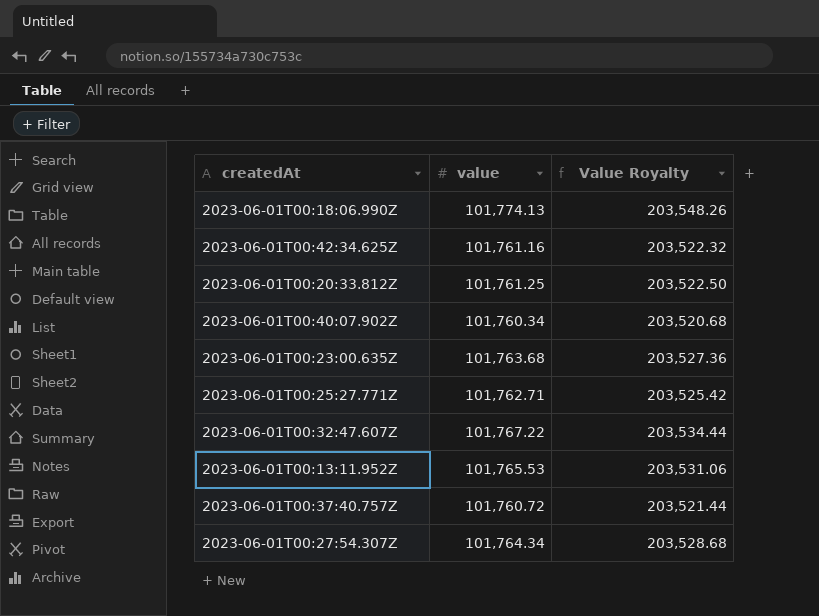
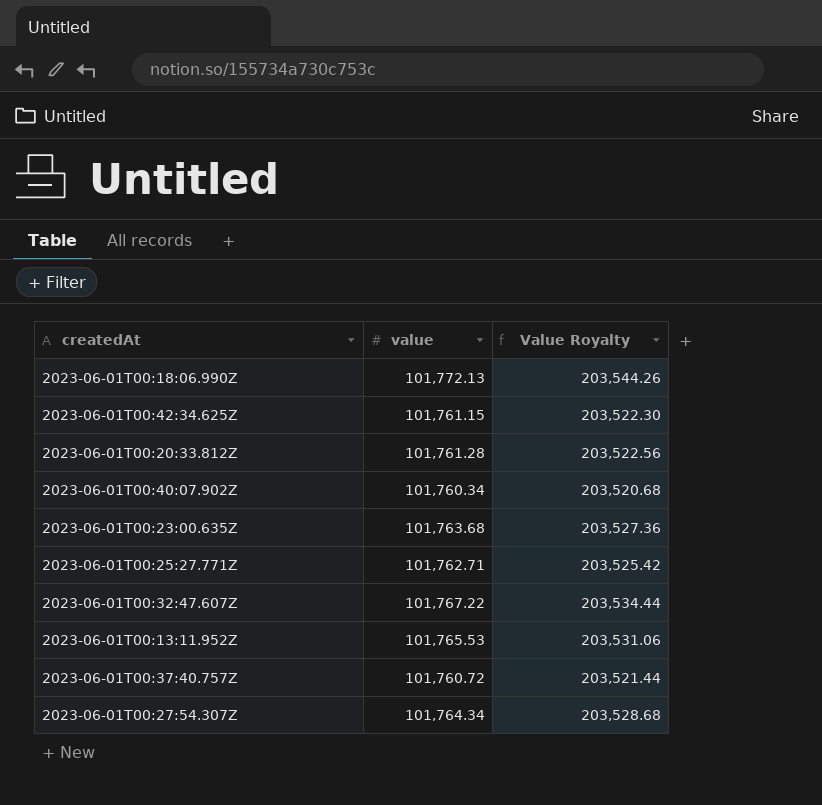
2023-06-01T00:18:06.990Z | value: 101,774.13 -> 101,772.13
2023-06-01T00:18:06.990Z | Value Royalty: 203,548.26 -> 203,544.26
2023-06-01T00:42:34.625Z | value: 101,761.16 -> 101,761.15
2023-06-01T00:42:34.625Z | Value Royalty: 203,522.32 -> 203,522.30
2023-06-01T00:20:33.812Z | value: 101,761.25 -> 101,761.28
2023-06-01T00:20:33.812Z | Value Royalty: 203,522.50 -> 203,522.56

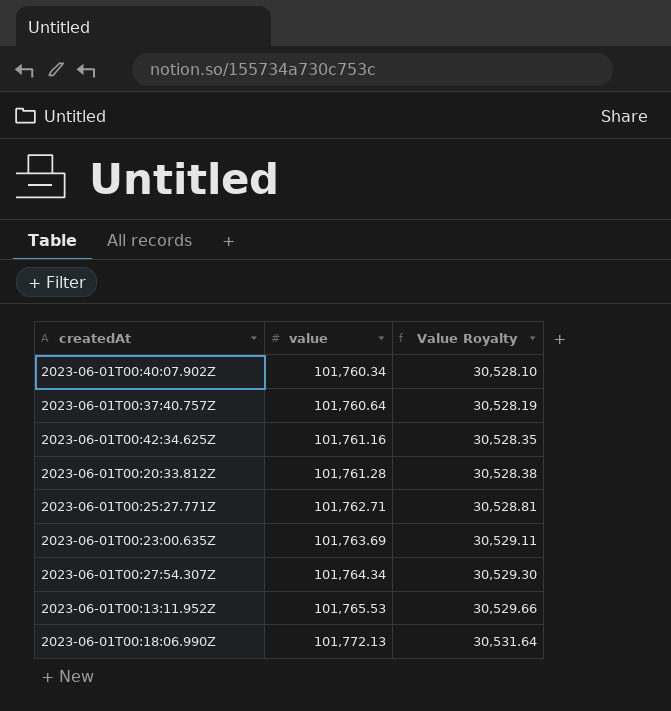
row order: none -> value ascending
column Value Royalty | formula: [value] * 2 -> [value] * 0.3
row 2023-06-01T00:32:47.607Z: 101,767.22 | 203,534.44 -> none
2023-06-01T00:37:40.757Z | value: 101,760.72 -> 101,760.64
2023-06-01T00:42:34.625Z | value: 101,761.15 -> 101,761.16
2023-06-01T00:23:00.635Z | value: 101,763.68 -> 101,763.69

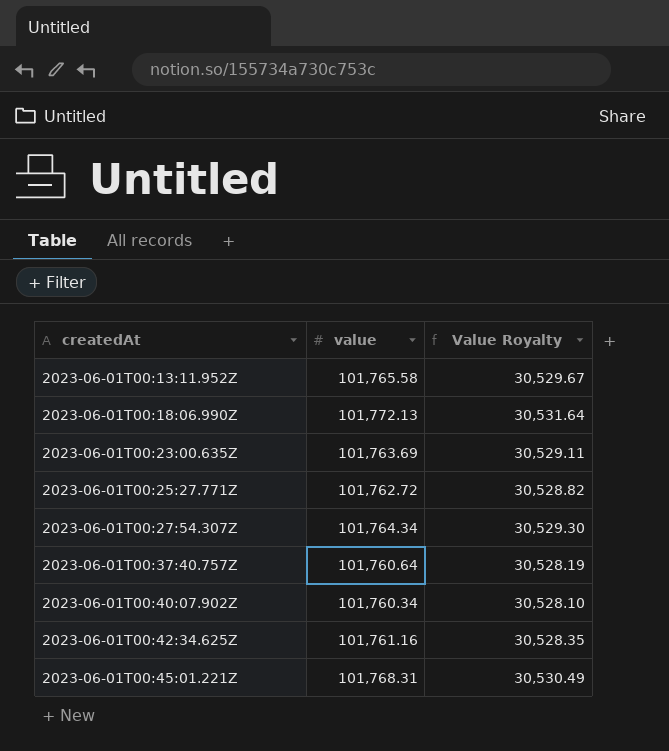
row order: value ascending -> createdAt ascending
row 2023-06-01T00:20:33.812Z: 101,761.28 | 30,528.38 -> none
2023-06-01T00:13:11.952Z | value: 101,765.53 -> 101,765.58
2023-06-01T00:13:11.952Z | Value Royalty: 30,529.66 -> 30,529.67
2023-06-01T00:25:27.771Z | value: 101,762.71 -> 101,762.72
2023-06-01T00:25:27.771Z | Value Royalty: 30,528.81 -> 30,528.82
row 2023-06-01T00:45:01.221Z: none -> 101,768.31 | 30,530.49

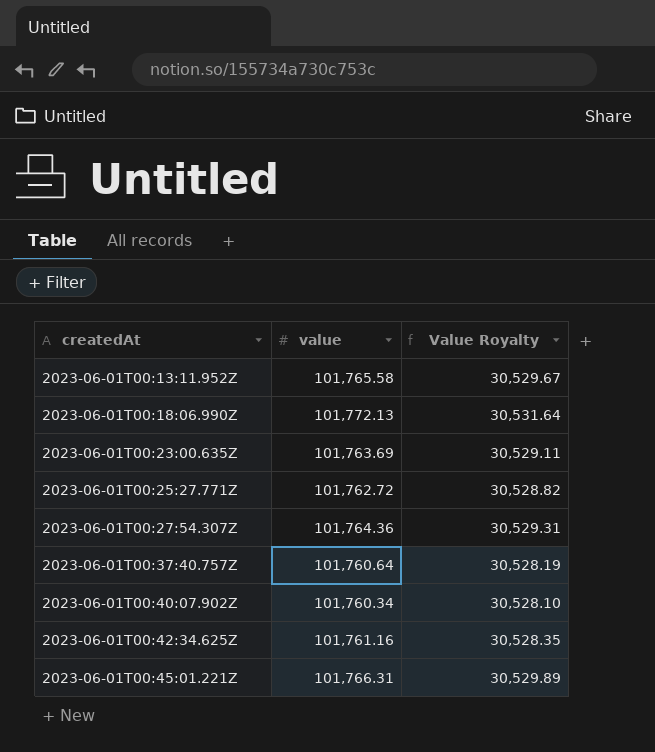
2023-06-01T00:27:54.307Z | value: 101,764.34 -> 101,764.36
2023-06-01T00:27:54.307Z | Value Royalty: 30,529.30 -> 30,529.31
2023-06-01T00:45:01.221Z | value: 101,768.31 -> 101,766.31
2023-06-01T00:45:01.221Z | Value Royalty: 30,530.49 -> 30,529.89

